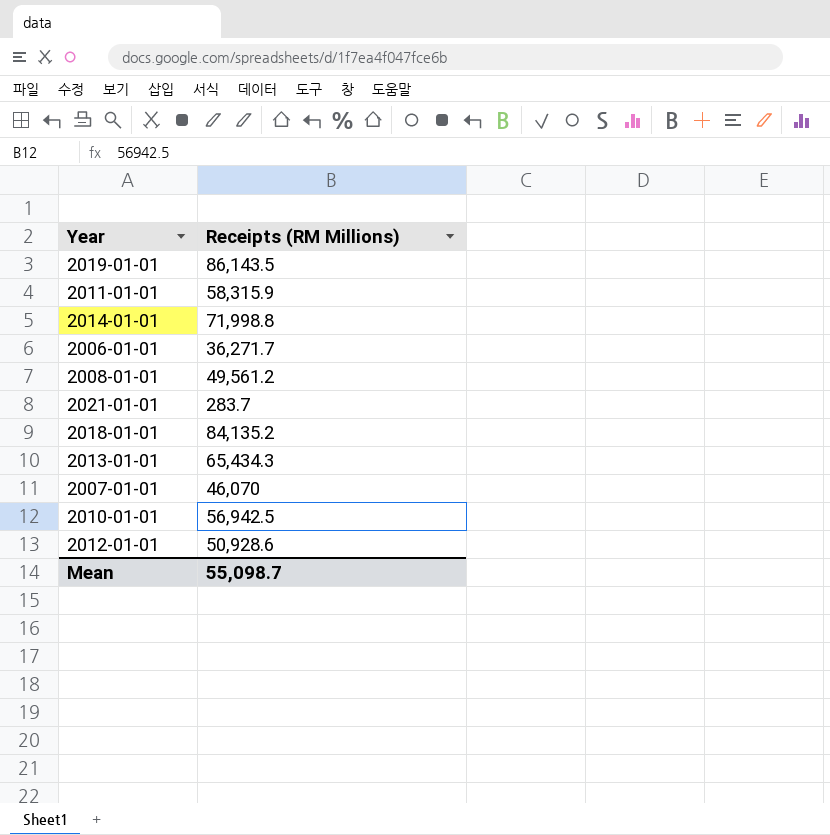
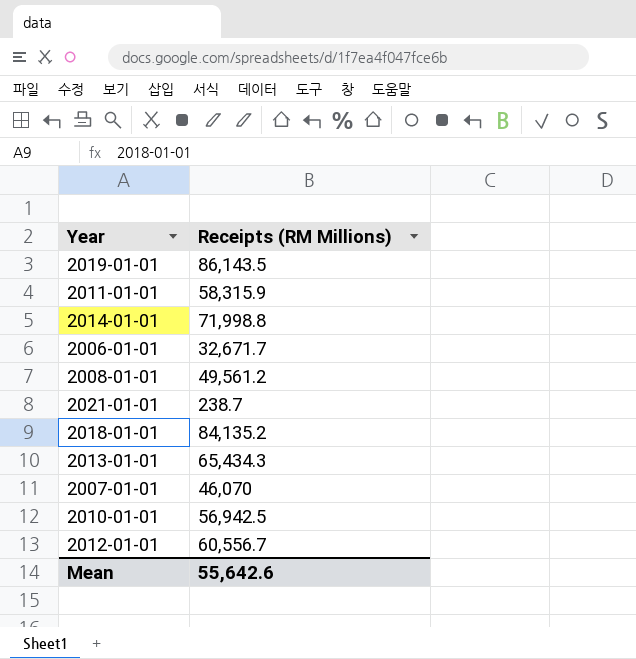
2006-01-01 | Receipts (RM Millions): 36,271.7 -> 32,671.7
2021-01-01 | Receipts (RM Millions): 283.7 -> 238.7
2012-01-01 | Receipts (RM Millions): 50,928.6 -> 60,556.7
Mean | Receipts (RM Millions): 55,098.7 -> 55,642.6

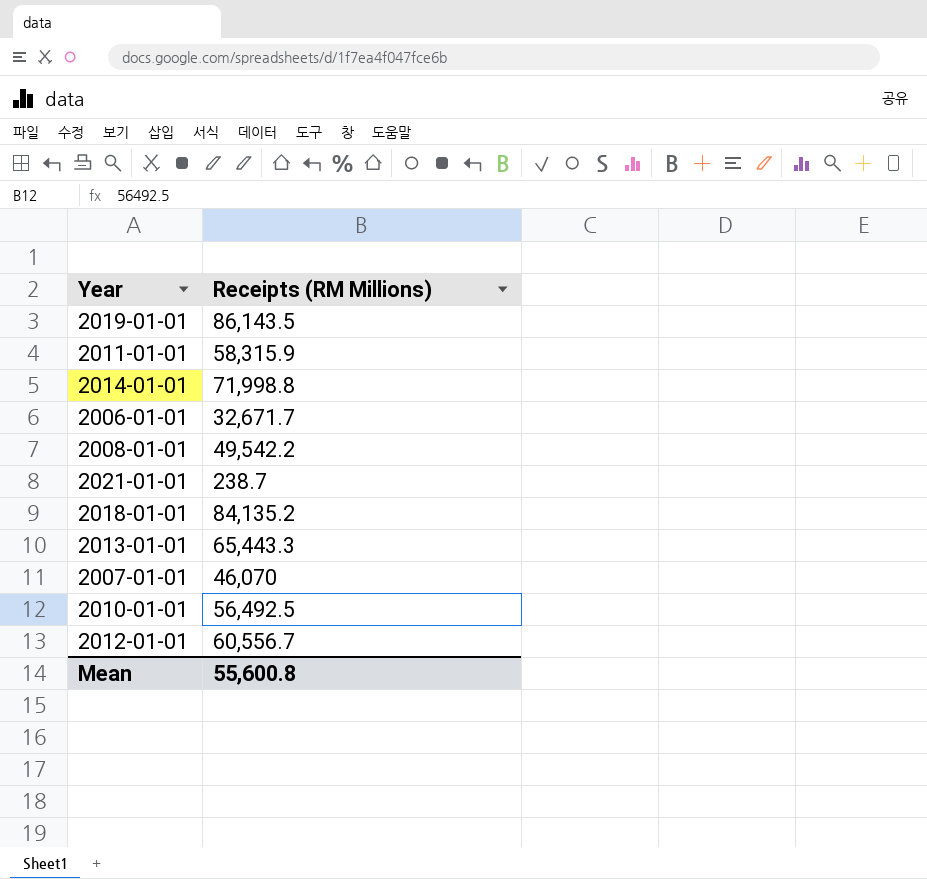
2008-01-01 | Receipts (RM Millions): 49,561.2 -> 49,542.2
2013-01-01 | Receipts (RM Millions): 65,434.3 -> 65,443.3
2010-01-01 | Receipts (RM Millions): 56,942.5 -> 56,492.5
Mean | Receipts (RM Millions): 55,642.6 -> 55,600.8

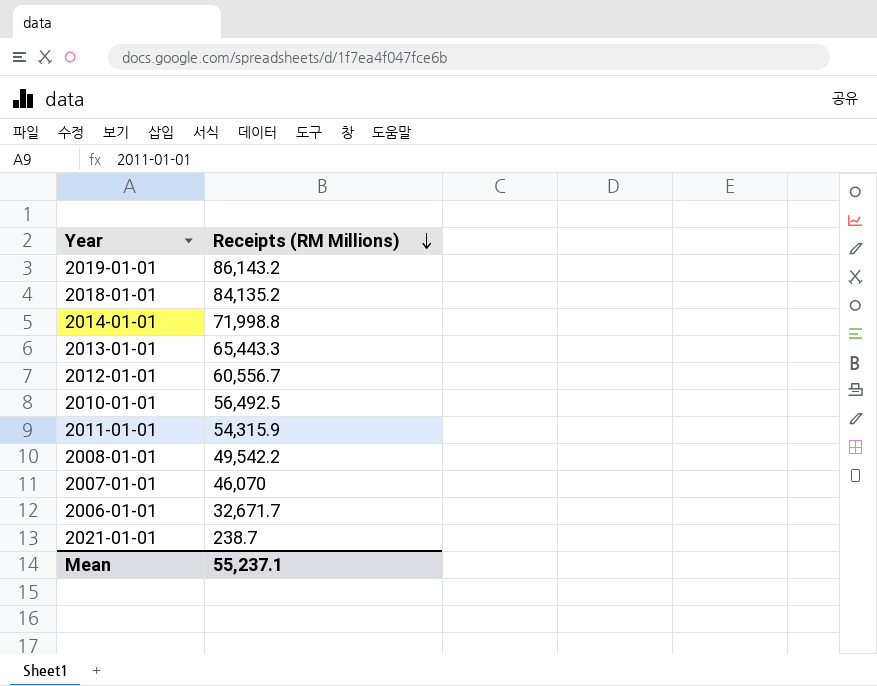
row order: none -> Receipts (RM Millions) descending
2019-01-01 | Receipts (RM Millions): 86,143.5 -> 86,143.2
2011-01-01 | Receipts (RM Millions): 58,315.9 -> 54,315.9
Mean | Receipts (RM Millions): 55,600.8 -> 55,237.1

